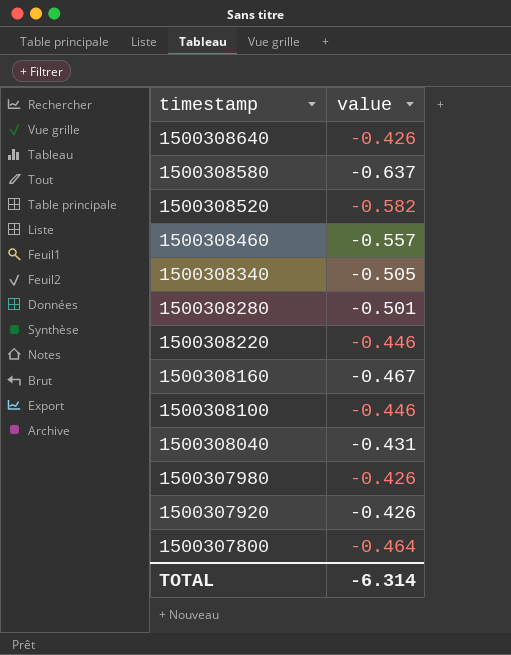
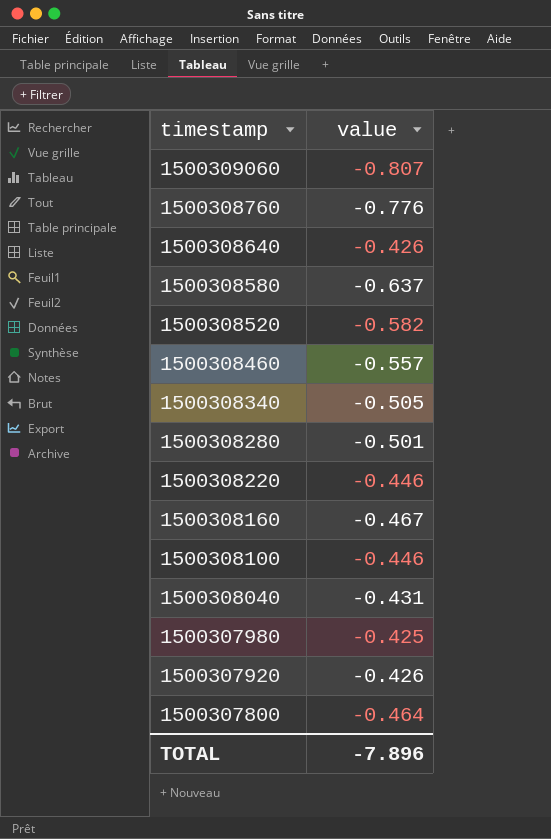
row 1500309060: none -> -0.807
row 1500308760: none -> -0.776
1500307980 | value: -0.426 -> -0.425
TOTAL | value: -6.314 -> -7.896

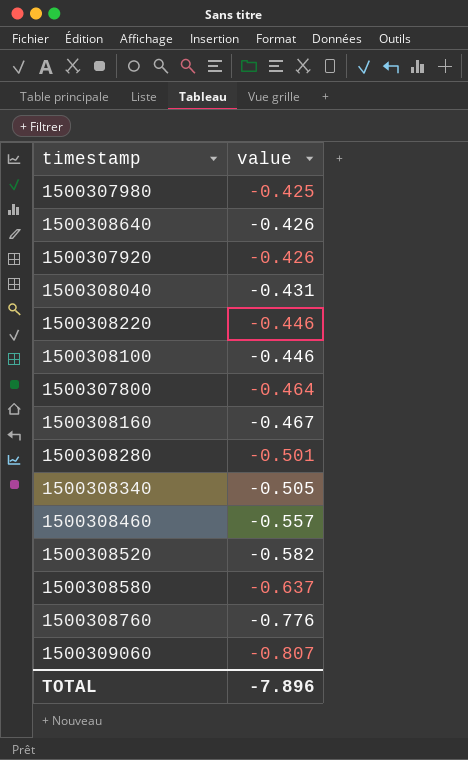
row order: timestamp descending -> value descending

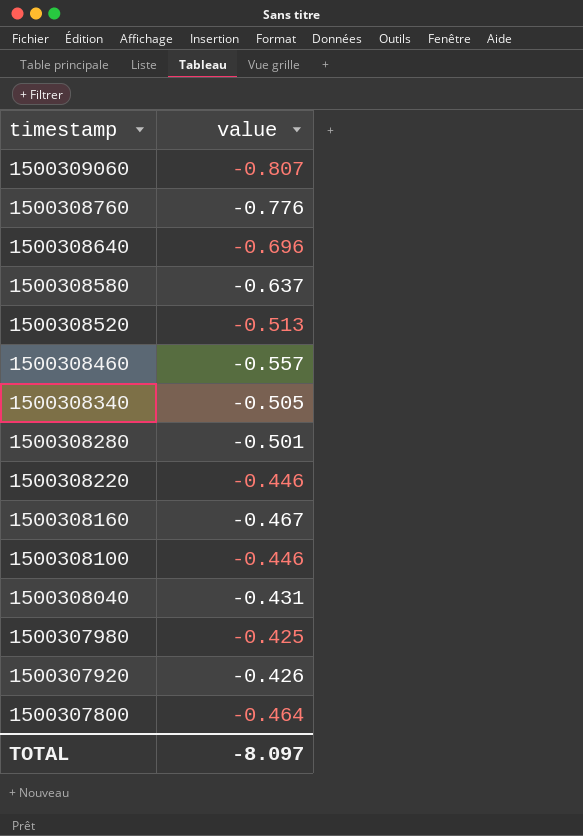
row order: value descending -> timestamp descending
1500308640 | value: -0.426 -> -0.696
1500308520 | value: -0.582 -> -0.513
TOTAL | value: -7.896 -> -8.097

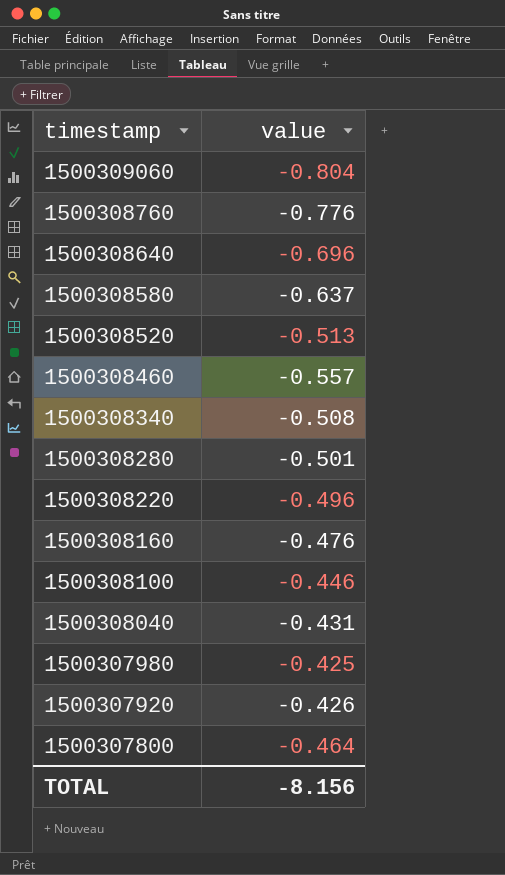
1500309060 | value: -0.807 -> -0.804
1500308340 | value: -0.505 -> -0.508
1500308220 | value: -0.446 -> -0.496
1500308160 | value: -0.467 -> -0.476
TOTAL | value: -8.097 -> -8.156

